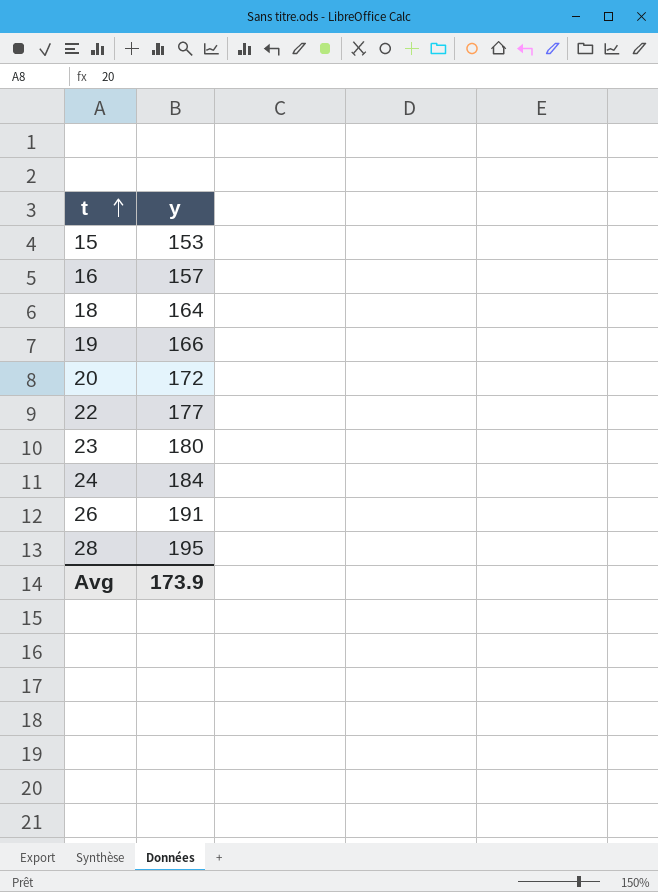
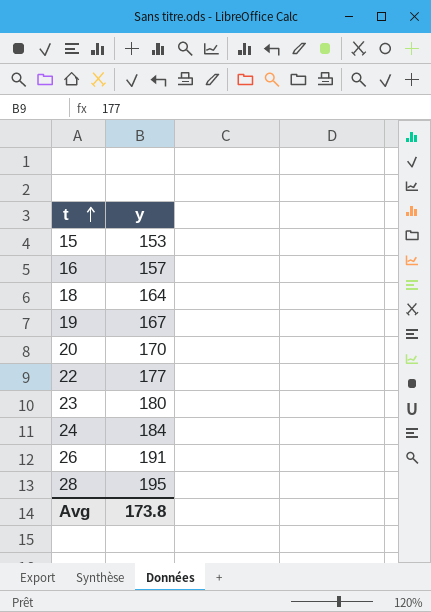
19 | y: 166 -> 167
20 | y: 172 -> 170
Avg | y: 173.9 -> 173.8

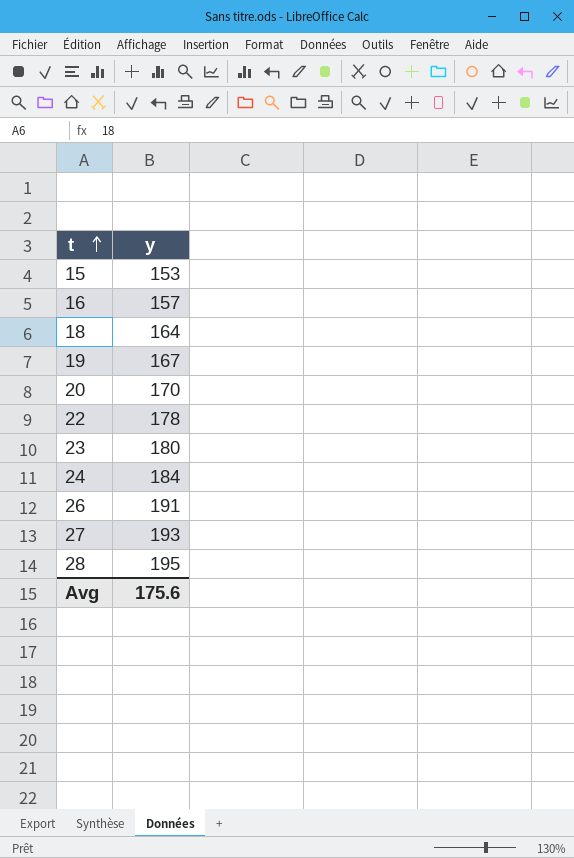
22 | y: 177 -> 178
row 27: none -> 193
Avg | y: 173.8 -> 175.6

